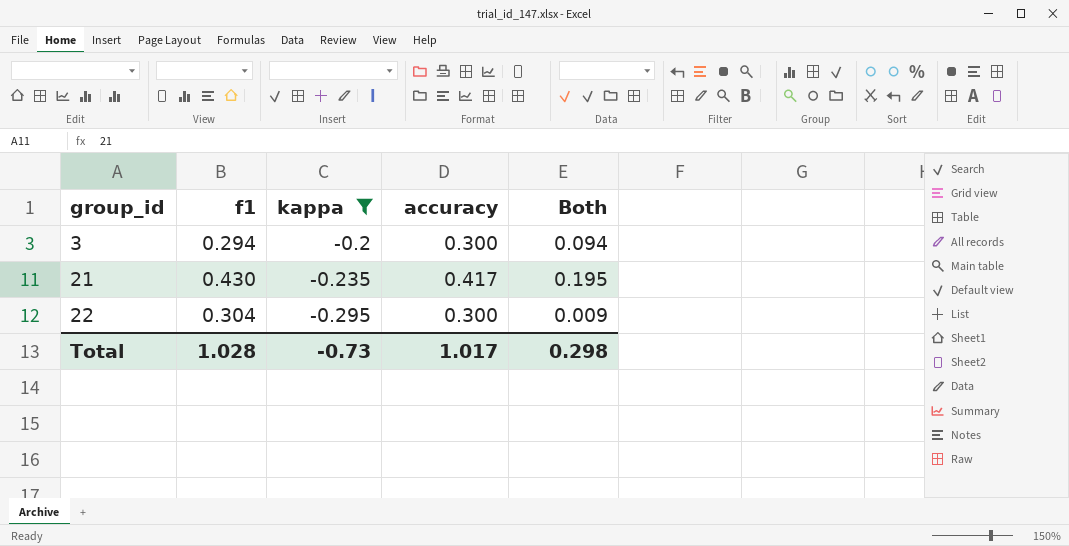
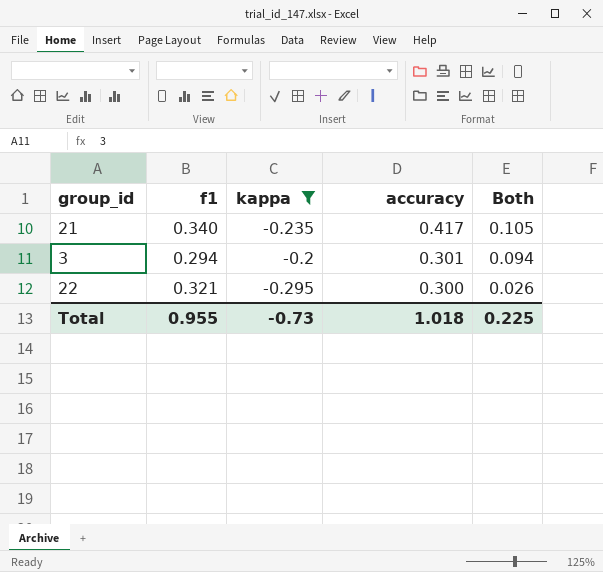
row order: group_id ascending -> accuracy descending
21 | f1: 0.430 -> 0.340
21 | Both: 0.195 -> 0.105
3 | accuracy: 0.300 -> 0.301
22 | f1: 0.304 -> 0.321
22 | Both: 0.009 -> 0.026
Total | f1: 1.028 -> 0.955
Total | accuracy: 1.017 -> 1.018
Total | Both: 0.298 -> 0.225

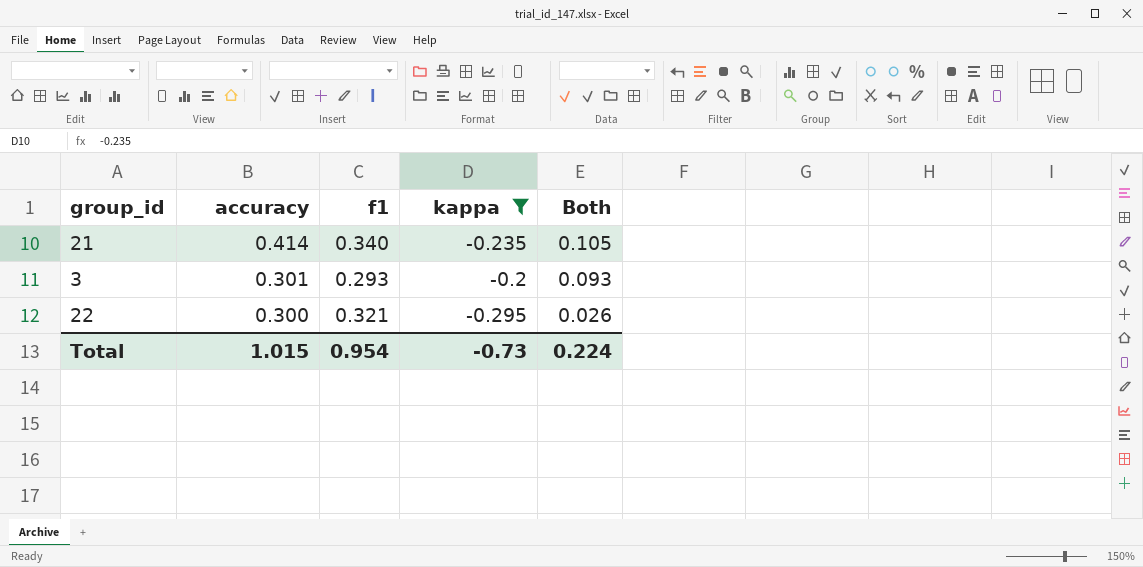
column accuracy | position: 4 -> 2
21 | accuracy: 0.417 -> 0.414
3 | f1: 0.294 -> 0.293
3 | Both: 0.094 -> 0.093
Total | accuracy: 1.018 -> 1.015
Total | f1: 0.955 -> 0.954
Total | Both: 0.225 -> 0.224

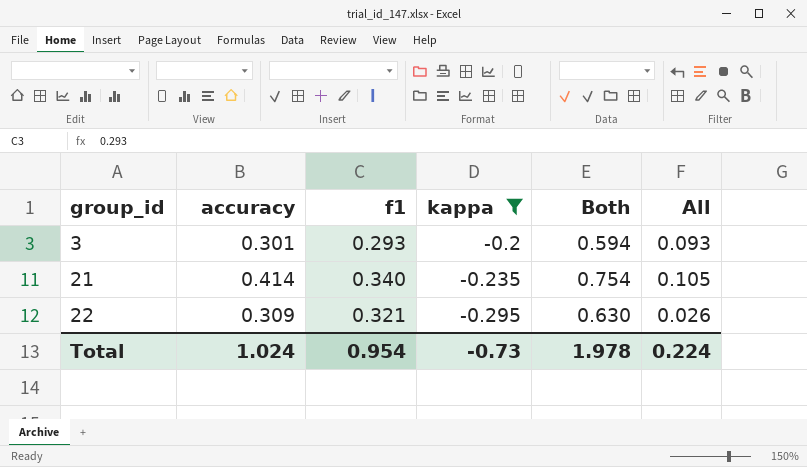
row order: accuracy descending -> group_id ascending
column Both | formula: [f1] + [kappa] -> [accuracy] + [f1]
column All | formula: none -> [f1] + [kappa]
22 | accuracy: 0.300 -> 0.309
Total | accuracy: 1.015 -> 1.024
Total | Both: 0.224 -> 1.978

